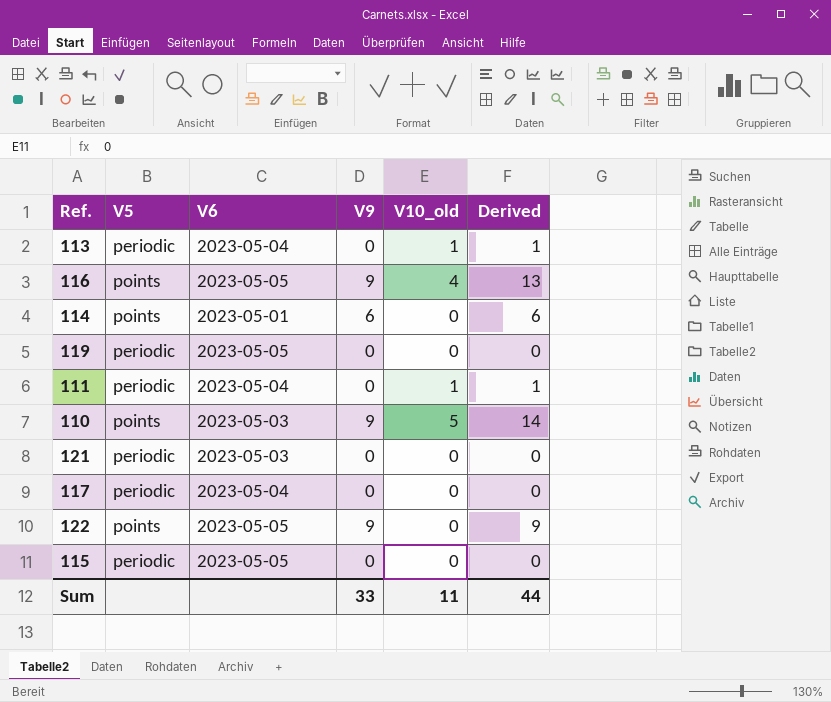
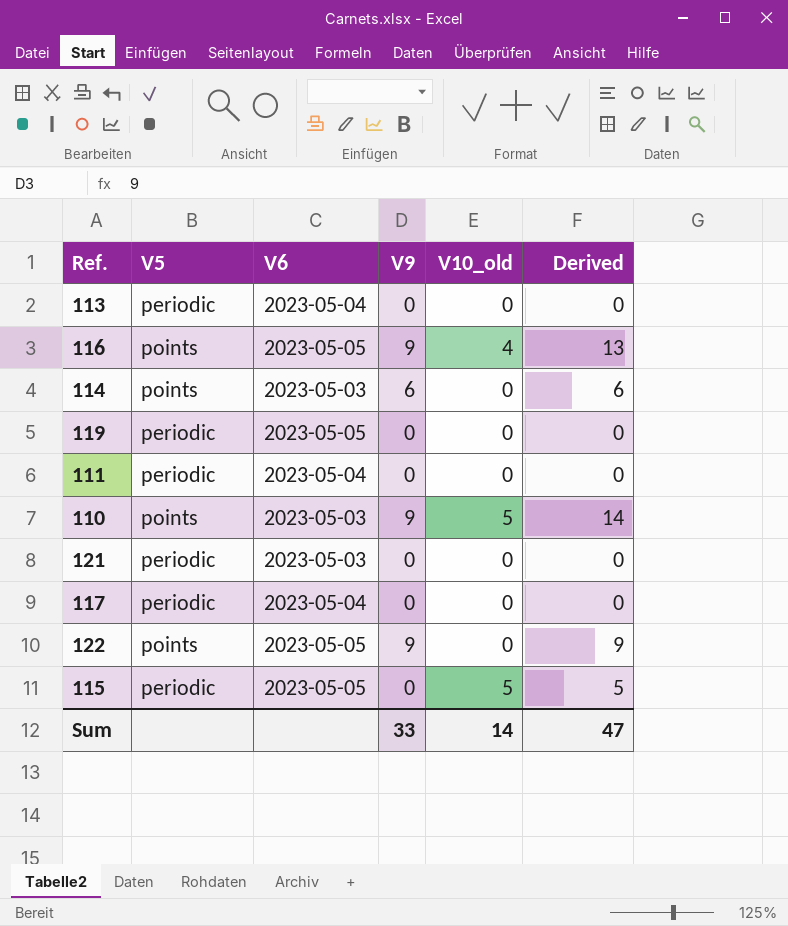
113 | V10_old: 1 -> 0
113 | Derived: 1 -> 0
114 | V6: 2023-05-01 -> 2023-05-03
111 | V10_old: 1 -> 0
111 | Derived: 1 -> 0
115 | V10_old: 0 -> 5
115 | Derived: 0 -> 5
Sum | V10_old: 11 -> 14
Sum | Derived: 44 -> 47

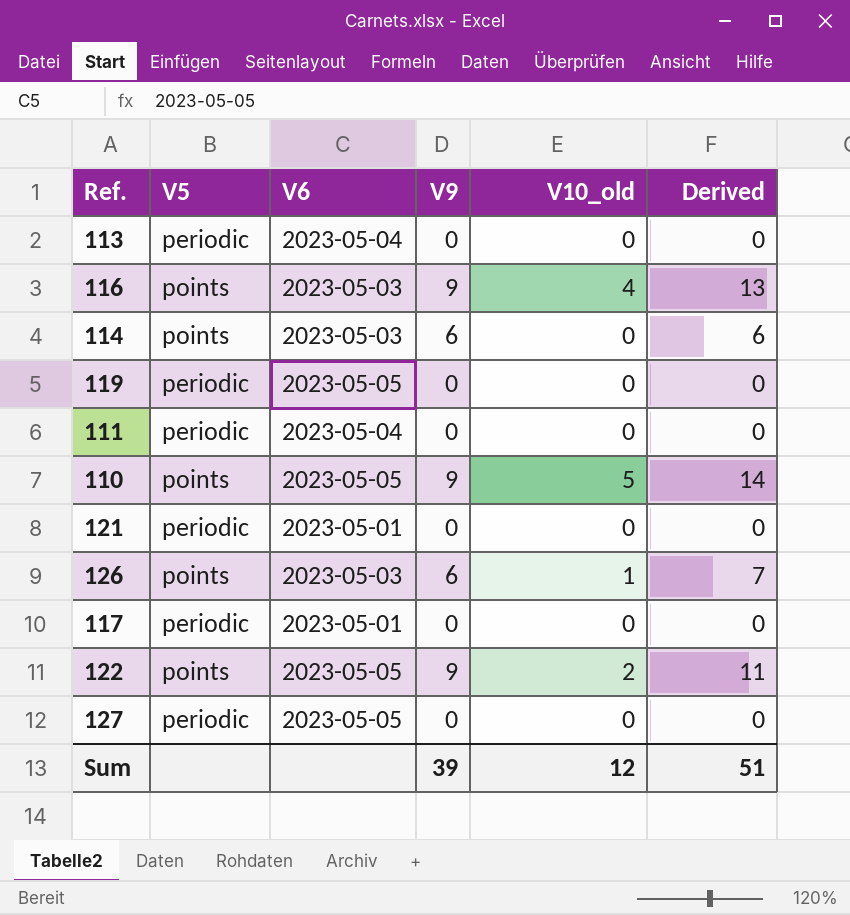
row 115: periodic | 2023-05-05 | 0 | 5 | 5 -> none
116 | V6: 2023-05-05 -> 2023-05-03
110 | V6: 2023-05-03 -> 2023-05-05
121 | V6: 2023-05-03 -> 2023-05-01
row 126: none -> points | 2023-05-03 | 6 | 1 | 7
117 | V6: 2023-05-04 -> 2023-05-01
122 | V10_old: 0 -> 2
122 | Derived: 9 -> 11
row 127: none -> periodic | 2023-05-05 | 0 | 0 | 0
Sum | V9: 33 -> 39
Sum | V10_old: 14 -> 12
Sum | Derived: 47 -> 51

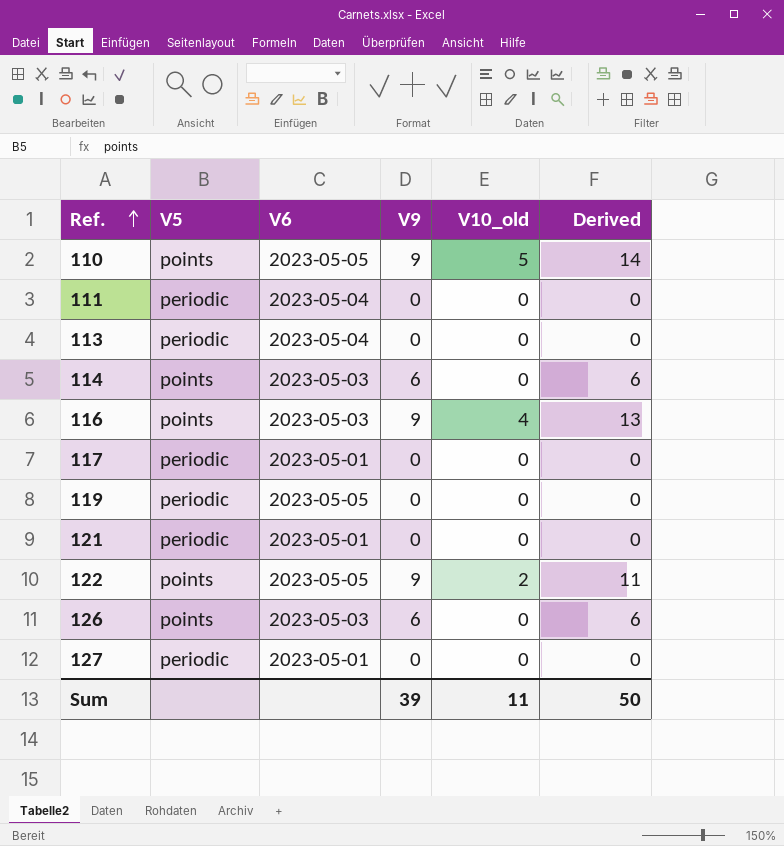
row order: none -> Ref. ascending
126 | V10_old: 1 -> 0
126 | Derived: 7 -> 6
127 | V6: 2023-05-05 -> 2023-05-01
Sum | V10_old: 12 -> 11
Sum | Derived: 51 -> 50

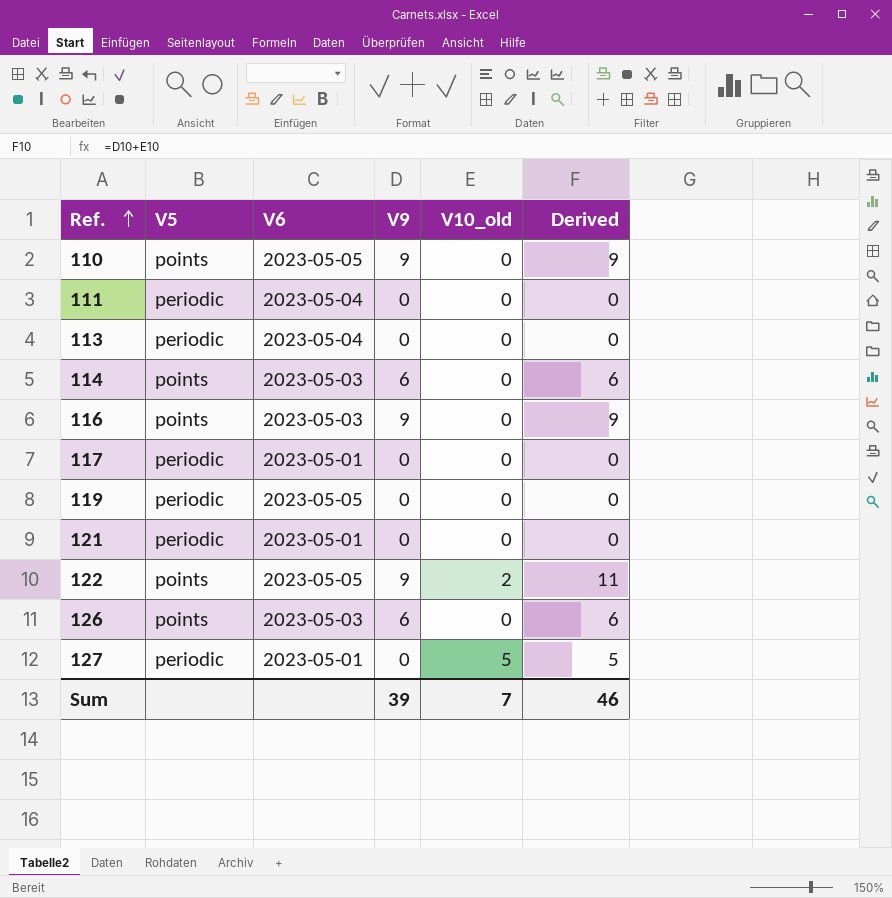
110 | V10_old: 5 -> 0
110 | Derived: 14 -> 9
116 | V10_old: 4 -> 0
116 | Derived: 13 -> 9
127 | V10_old: 0 -> 5
127 | Derived: 0 -> 5
Sum | V10_old: 11 -> 7
Sum | Derived: 50 -> 46

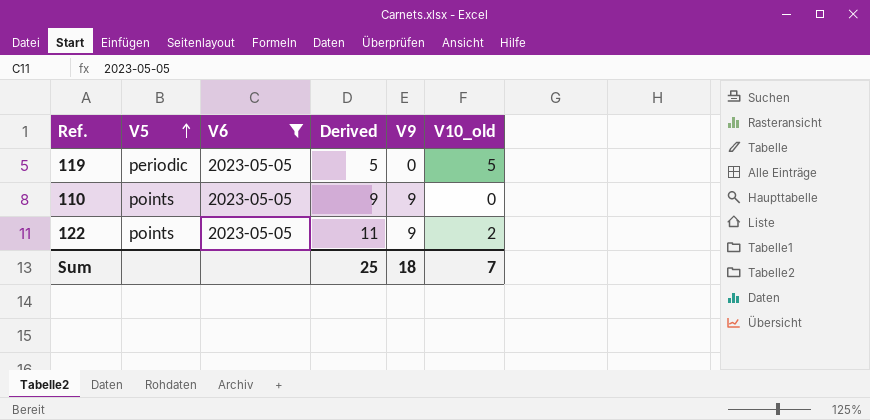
filter: none -> V6 = 2023-05-05
row order: Ref. ascending -> V5 ascending
column Derived | position: 6 -> 4
119 | Derived: 0 -> 5
119 | V10_old: 0 -> 5
Sum | Derived: 46 -> 25
Sum | V9: 39 -> 18

